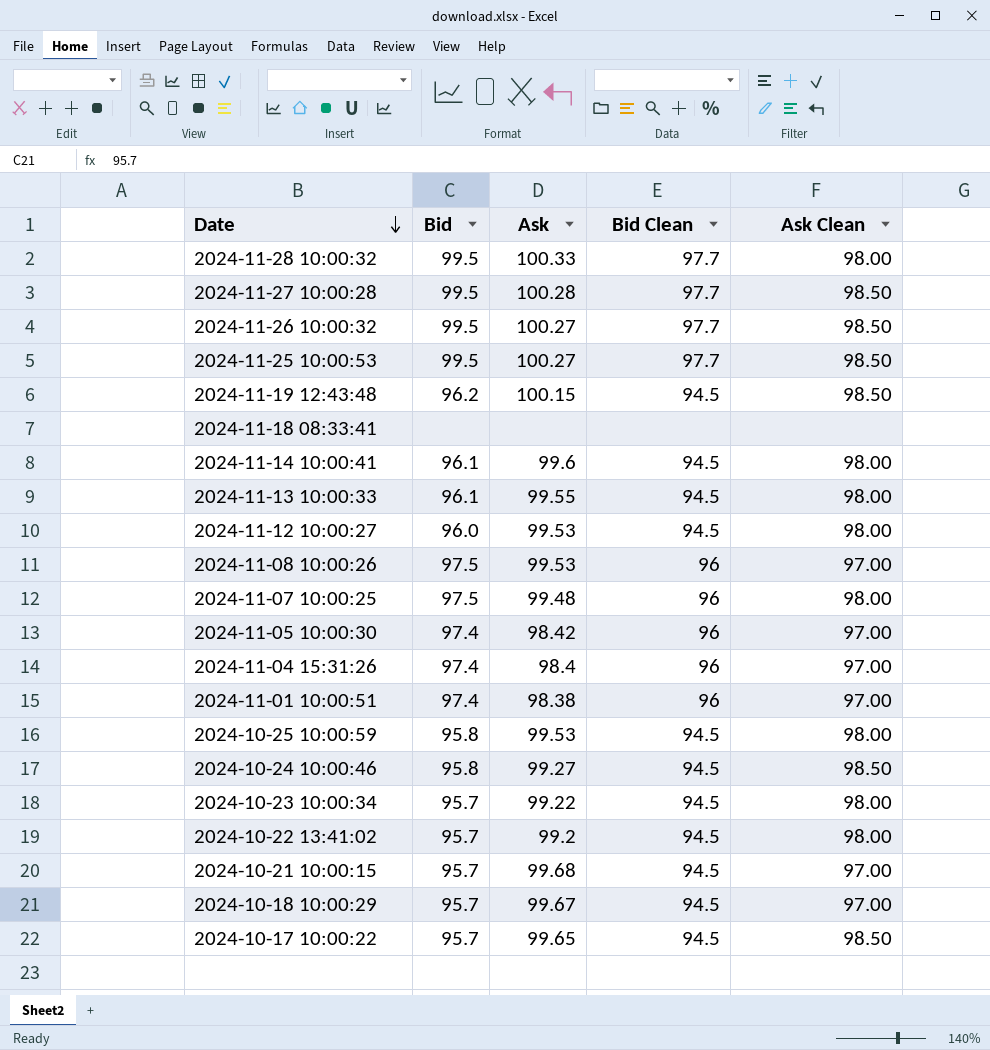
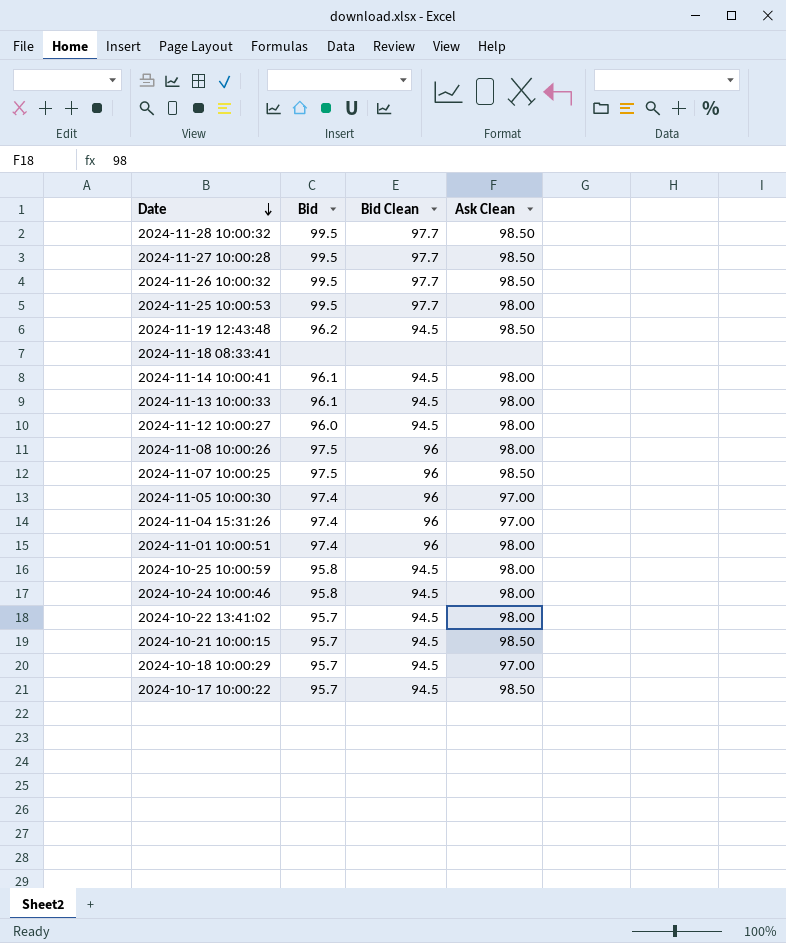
column Ask | position: 3 -> none
row 2024-10-23 10:00:34: 95.7 | 99.22 | 94.5 | 98.00 -> none
2024-11-28 10:00:32 | Ask Clean: 98.00 -> 98.50
2024-11-25 10:00:53 | Ask Clean: 98.50 -> 98.00
2024-11-08 10:00:26 | Ask Clean: 97.00 -> 98.00
2024-11-07 10:00:25 | Ask Clean: 98.00 -> 98.50
2024-11-01 10:00:51 | Ask Clean: 97.00 -> 98.00
2024-10-24 10:00:46 | Ask Clean: 98.50 -> 98.00
2024-10-21 10:00:15 | Ask Clean: 97.00 -> 98.50

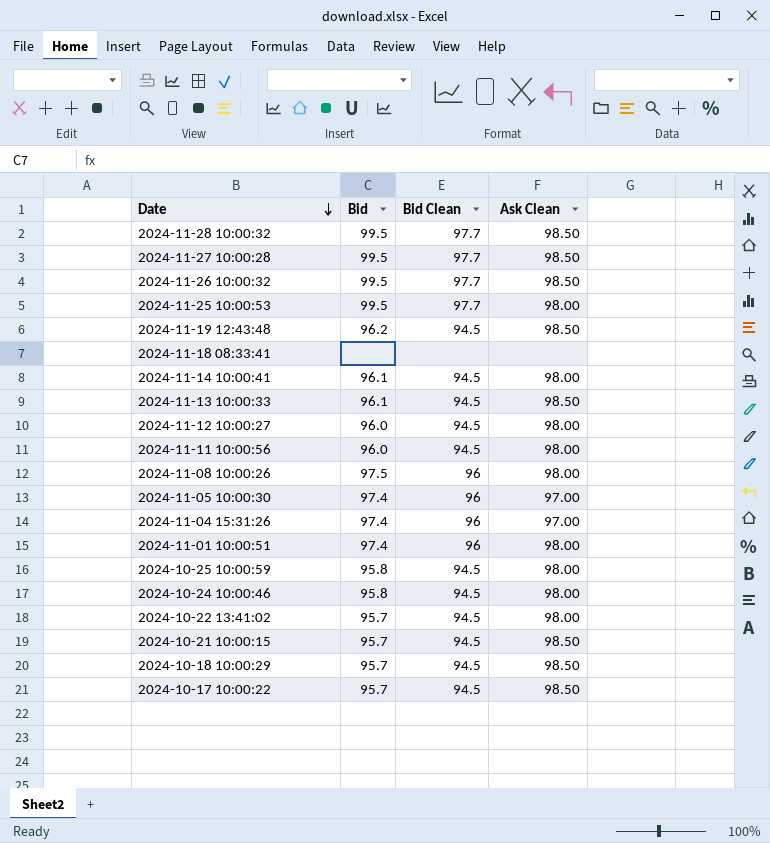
row 2024-11-07 10:00:25: 97.5 | 96 | 98.50 -> none
2024-11-13 10:00:33 | Ask Clean: 98.00 -> 98.50
row 2024-11-11 10:00:56: none -> 96.0 | 94.5 | 98.00
2024-10-18 10:00:29 | Ask Clean: 97.00 -> 98.50

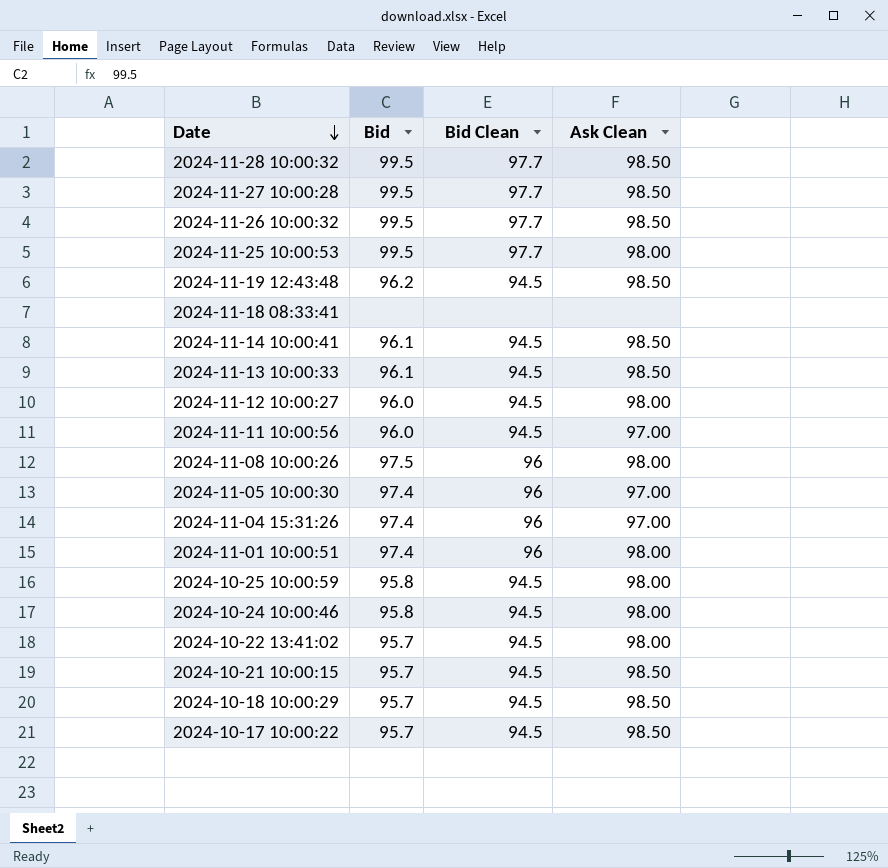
2024-11-14 10:00:41 | Ask Clean: 98.00 -> 98.50
2024-11-11 10:00:56 | Ask Clean: 98.00 -> 97.00

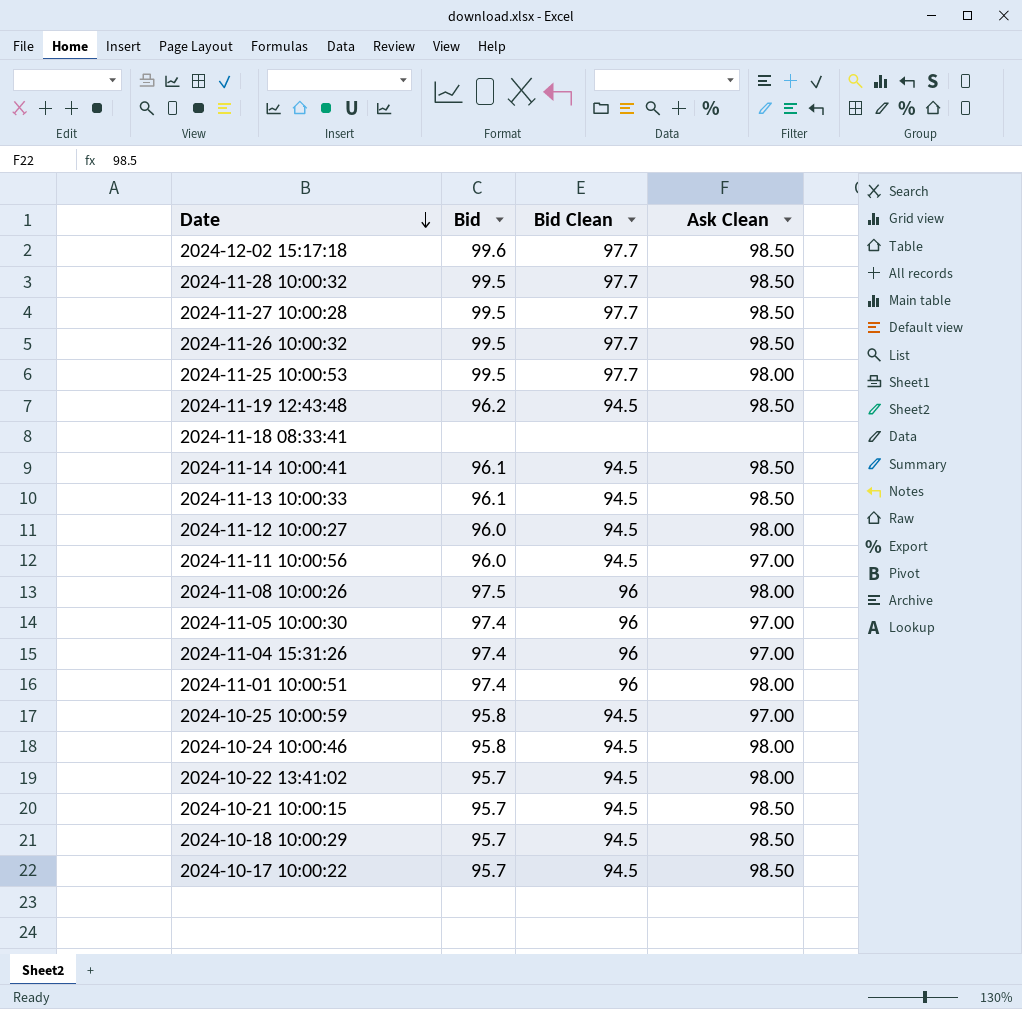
row 2024-12-02 15:17:18: none -> 99.6 | 97.7 | 98.50
2024-10-25 10:00:59 | Ask Clean: 98.00 -> 97.00

